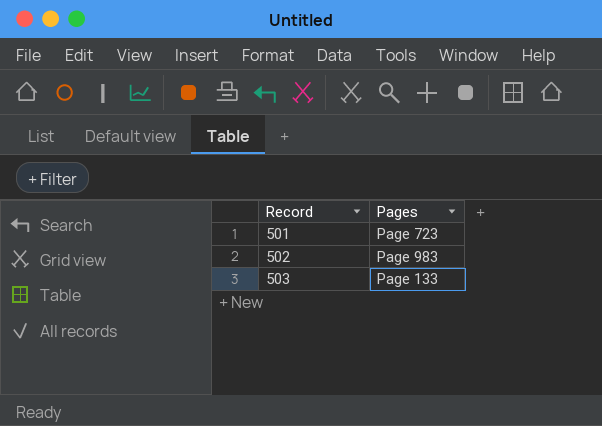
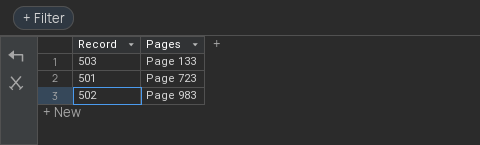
row order: Record ascending -> Pages ascending

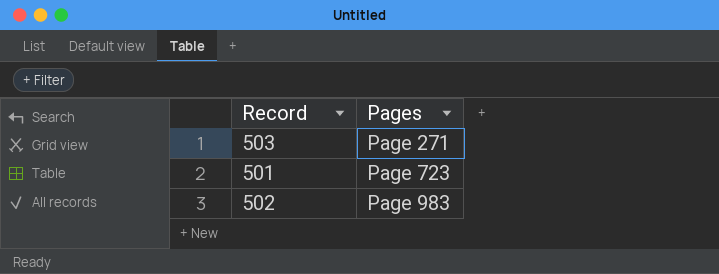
503 | Pages: Page 133 -> Page 271

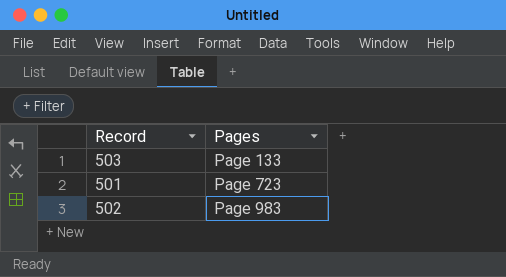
503 | Pages: Page 271 -> Page 133

